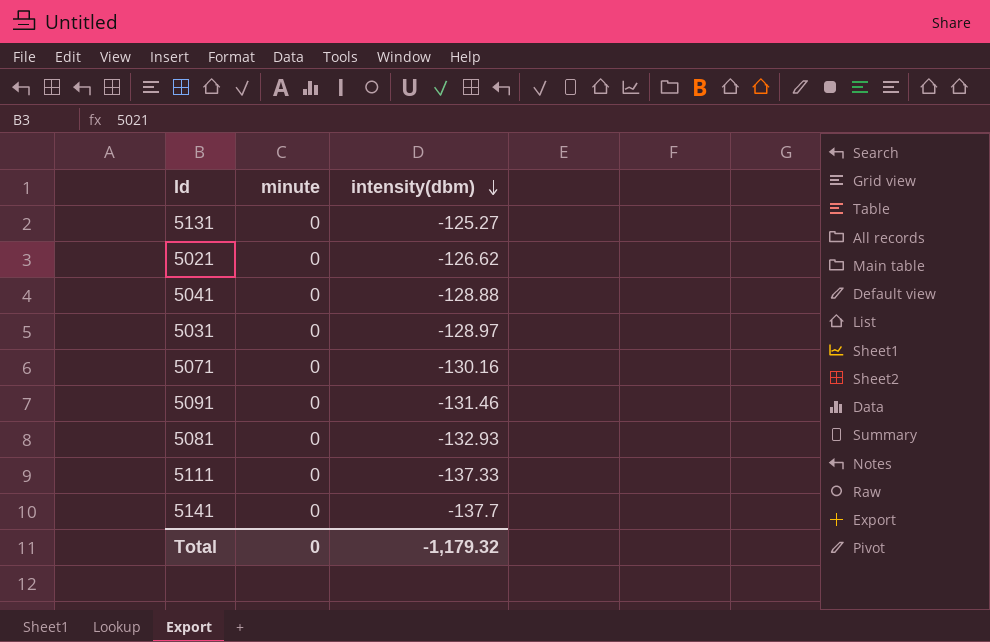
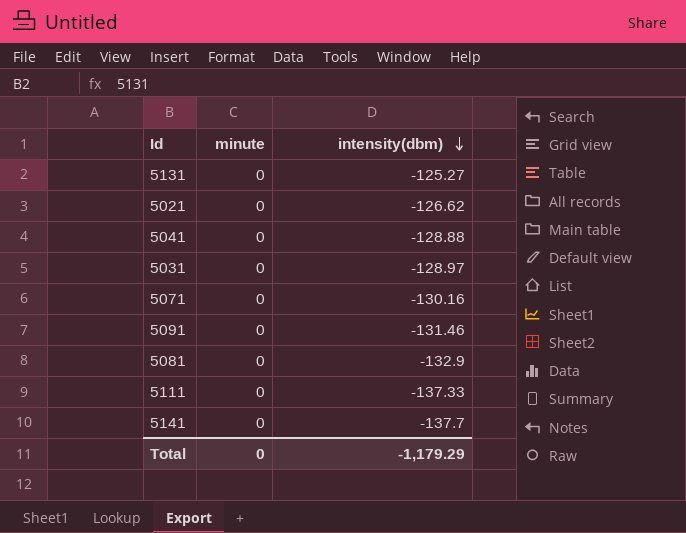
5081 | intensity(dbm): -132.93 -> -132.9
Total | intensity(dbm): -1,179.32 -> -1,179.29

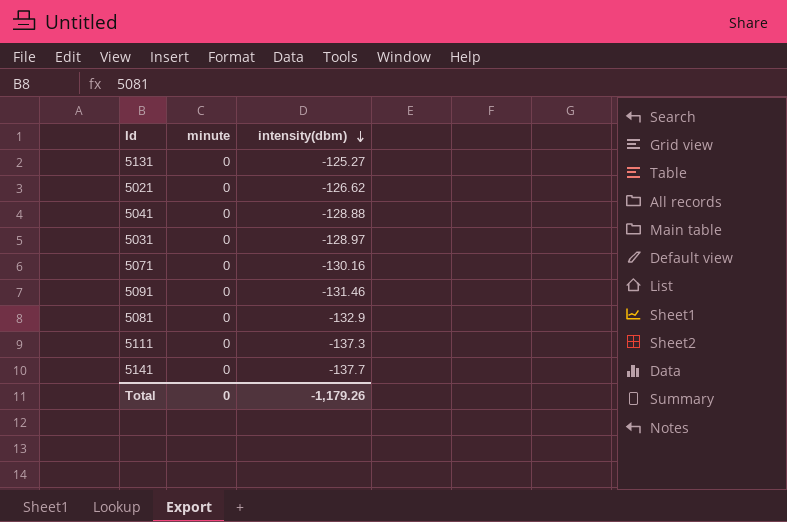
5111 | intensity(dbm): -137.33 -> -137.3
Total | intensity(dbm): -1,179.29 -> -1,179.26

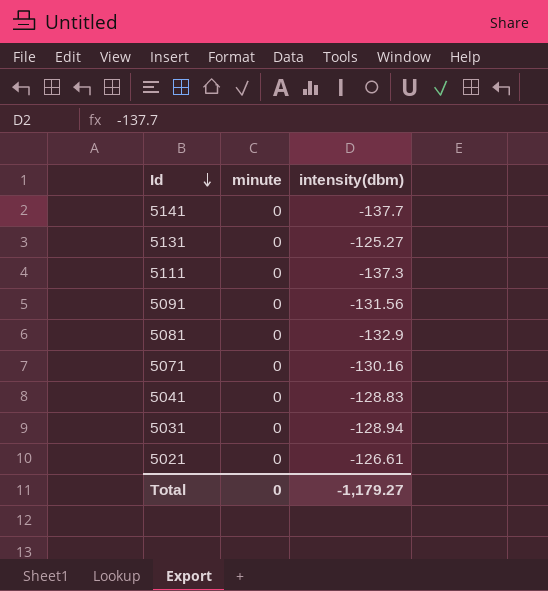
row order: intensity(dbm) descending -> Id descending
5091 | intensity(dbm): -131.46 -> -131.56
5041 | intensity(dbm): -128.88 -> -128.83
5031 | intensity(dbm): -128.97 -> -128.94
5021 | intensity(dbm): -126.62 -> -126.61
Total | intensity(dbm): -1,179.26 -> -1,179.27

